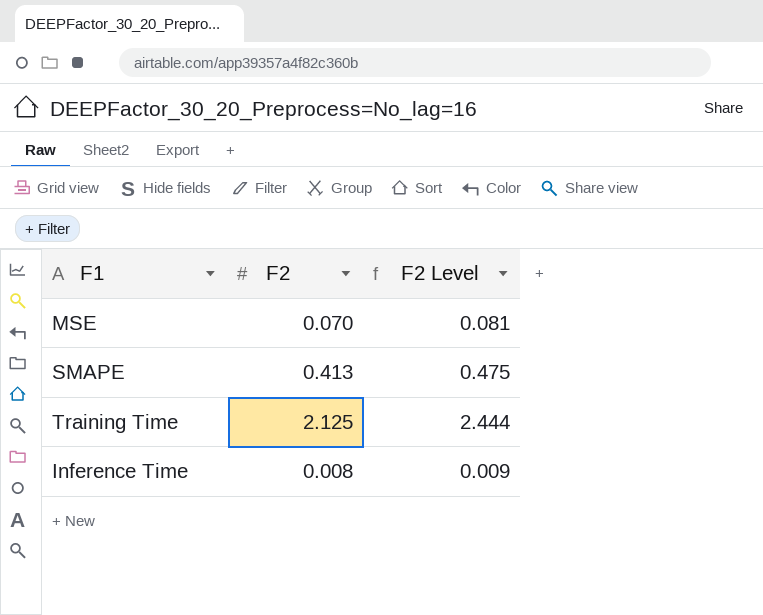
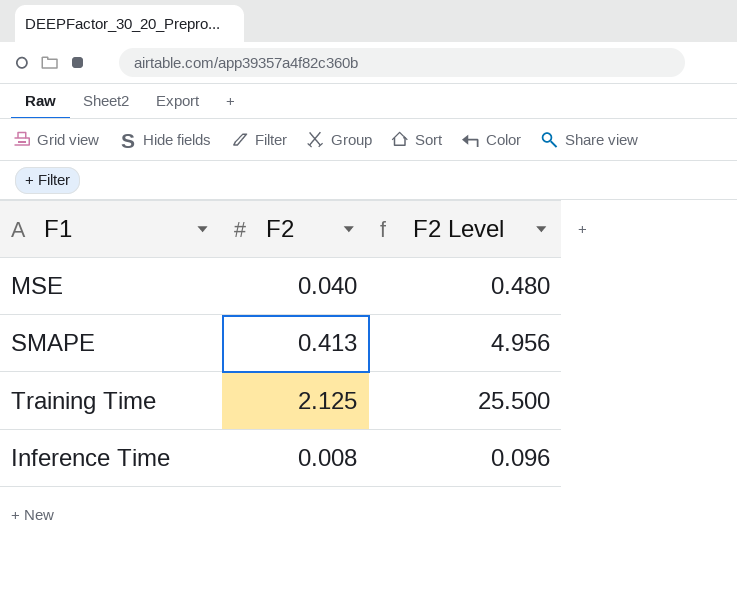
column F2 Level | formula: [F2] * 1.15 -> [F2] * 12
MSE | F2: 0.070 -> 0.040

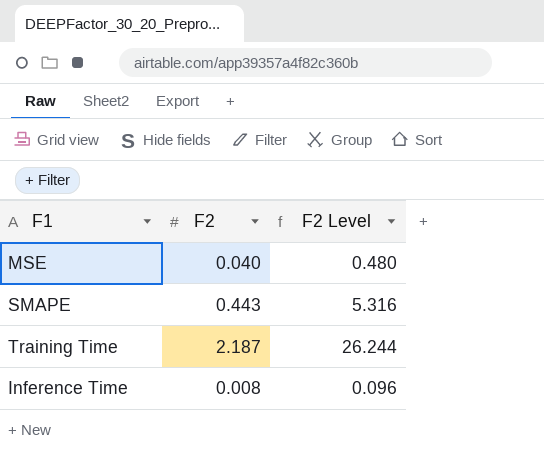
SMAPE | F2: 0.413 -> 0.443
SMAPE | F2 Level: 4.956 -> 5.316
Training Time | F2: 2.125 -> 2.187
Training Time | F2 Level: 25.500 -> 26.244

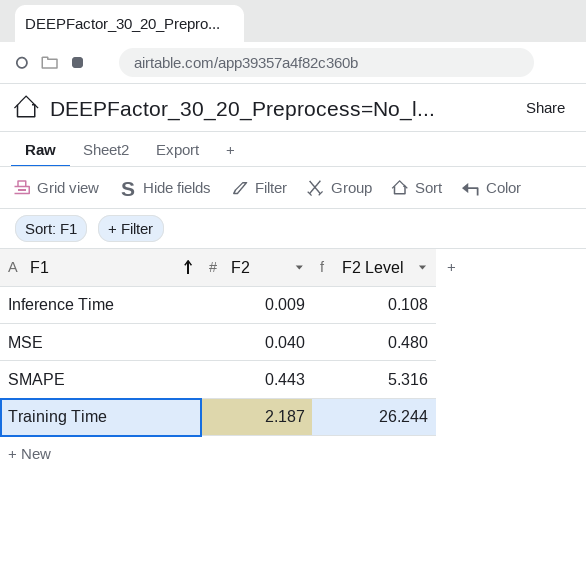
row order: none -> F1 ascending
Inference Time | F2: 0.008 -> 0.009
Inference Time | F2 Level: 0.096 -> 0.108

